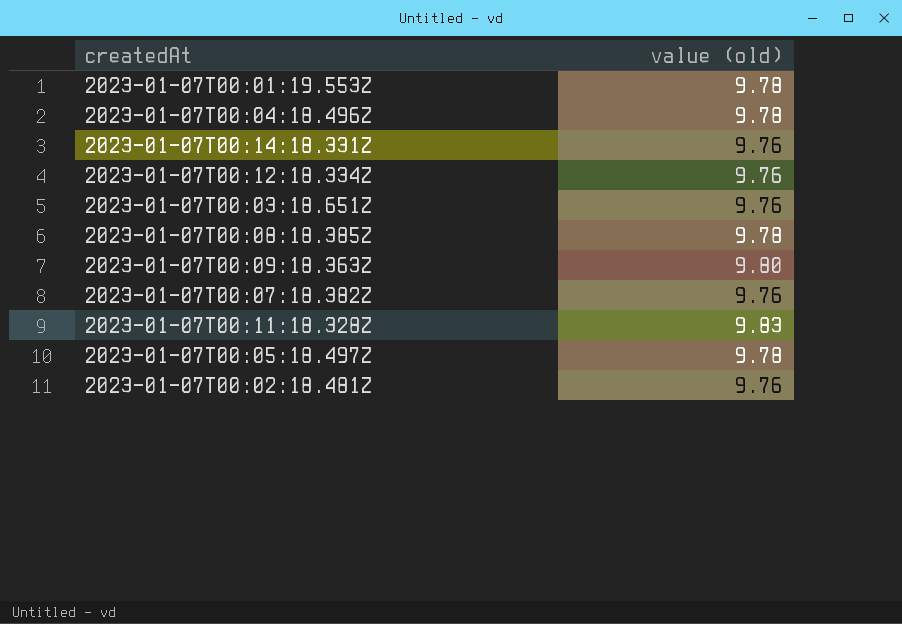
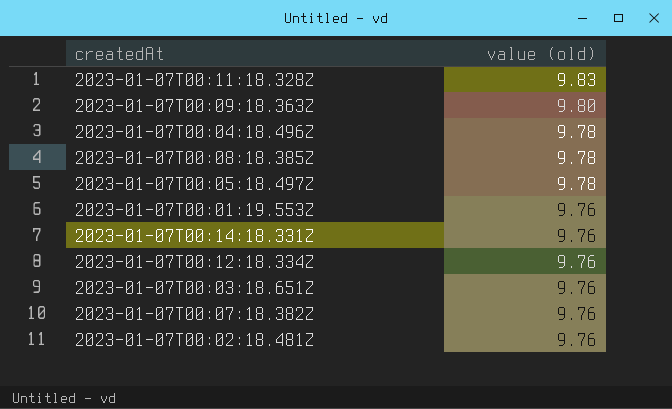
row order: none -> value (old) descending
2023-01-07T00:01:19.553Z | value (old): 9.78 -> 9.76

